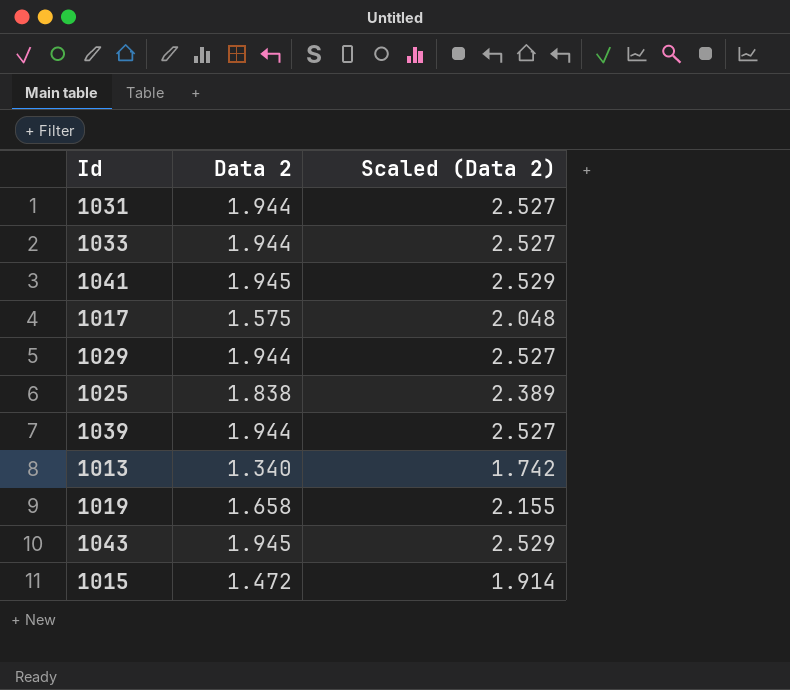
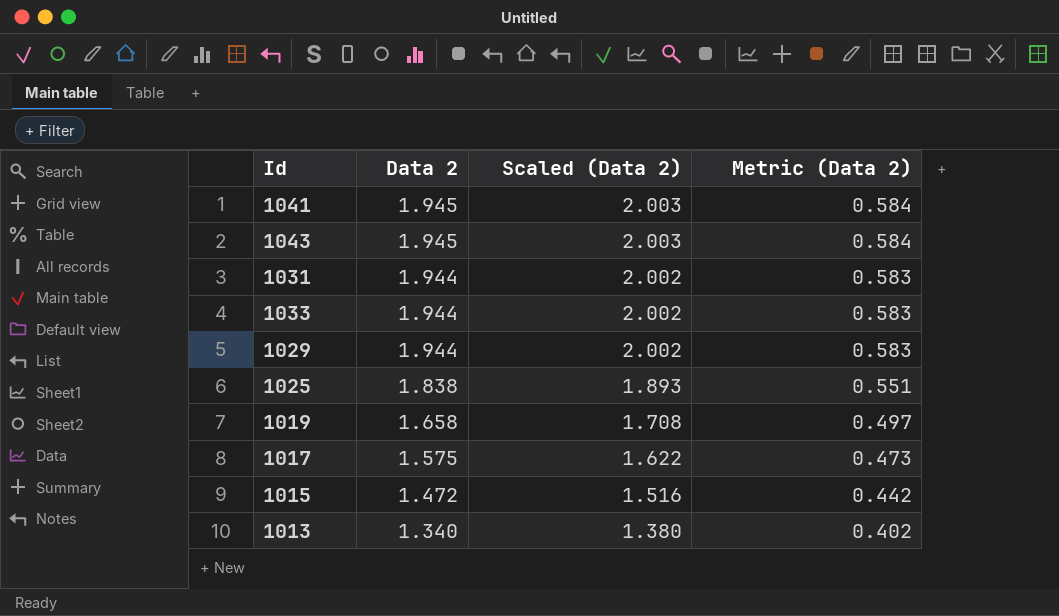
row order: none -> Data 2 descending
column Scaled (Data 2) | formula: [Data 2] * 1.3 -> [Data 2] * 1.03
column Metric (Data 2) | formula: none -> [Data 2] * 0.3
row 1039: 1.944 | 2.527 -> none

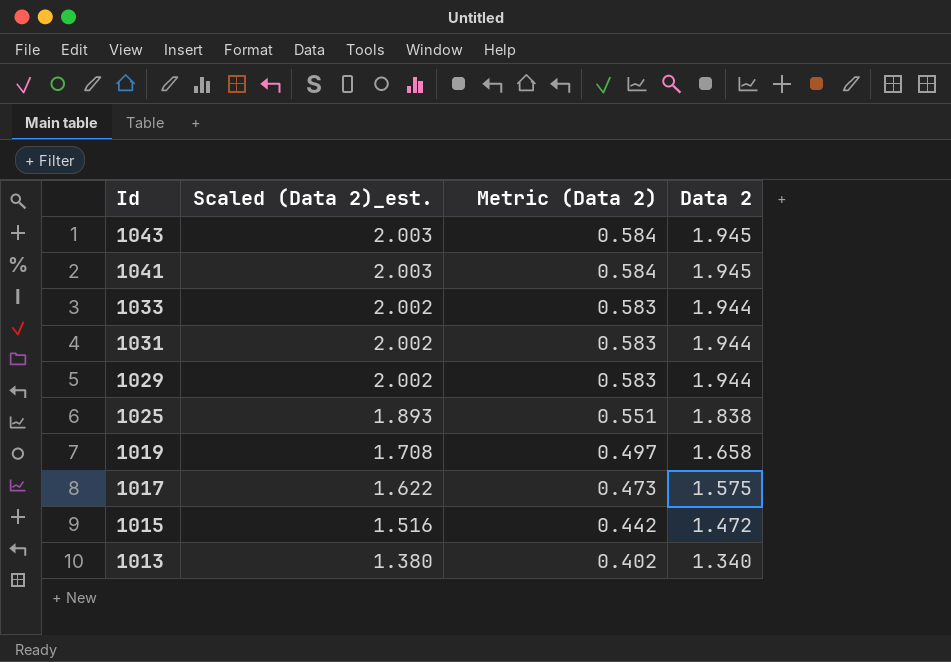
row order: Data 2 descending -> Id descending
column name: Scaled (Data 2) -> Scaled (Data 2)_est.
column Data 2 | position: 2 -> 4

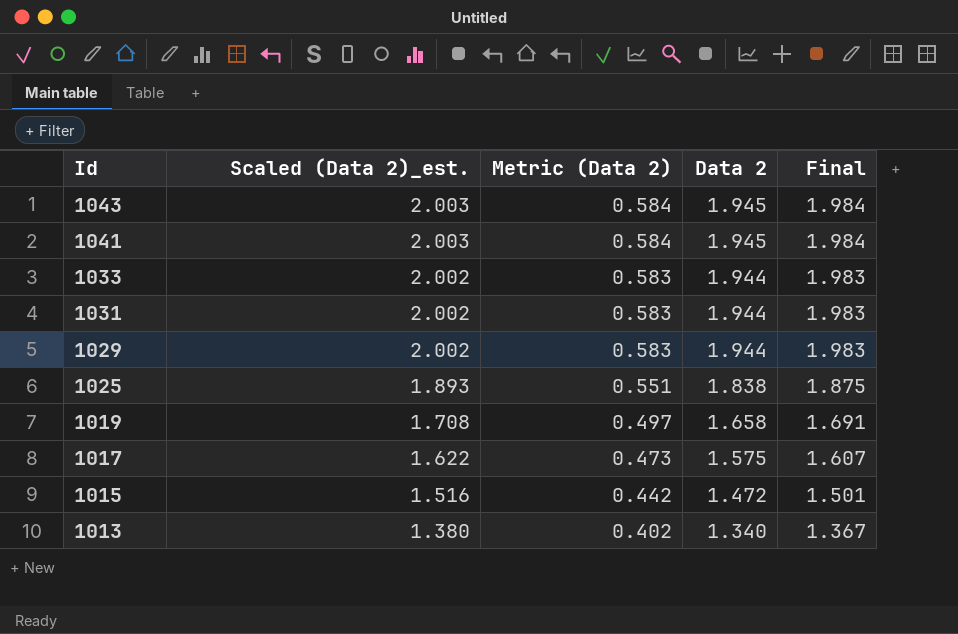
column Final | formula: none -> [Data 2] * 1.02

